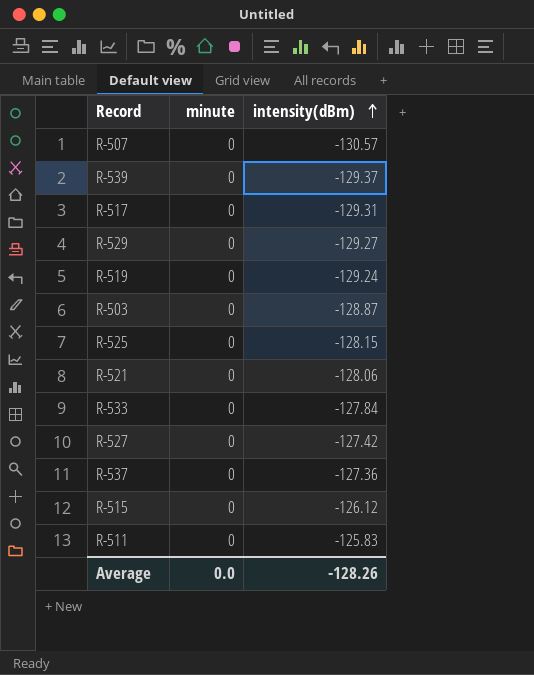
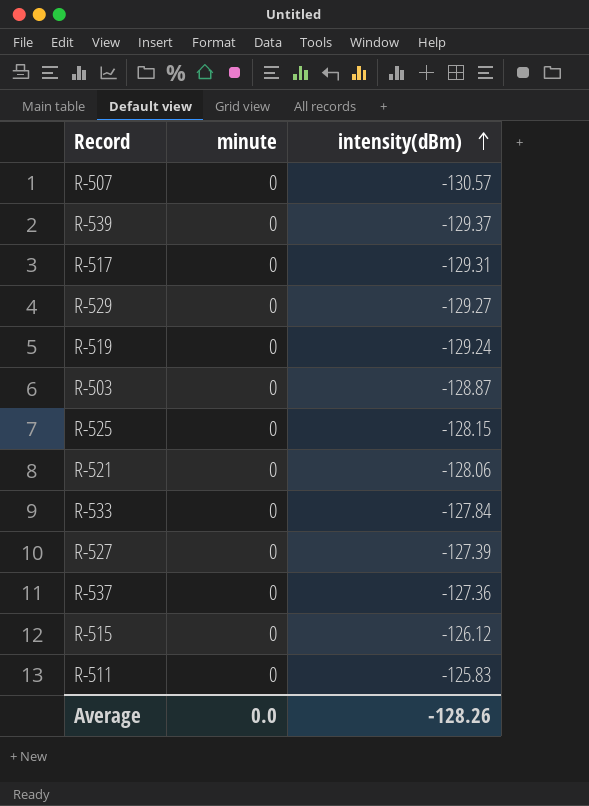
R-527 | intensity(dBm): -127.42 -> -127.39

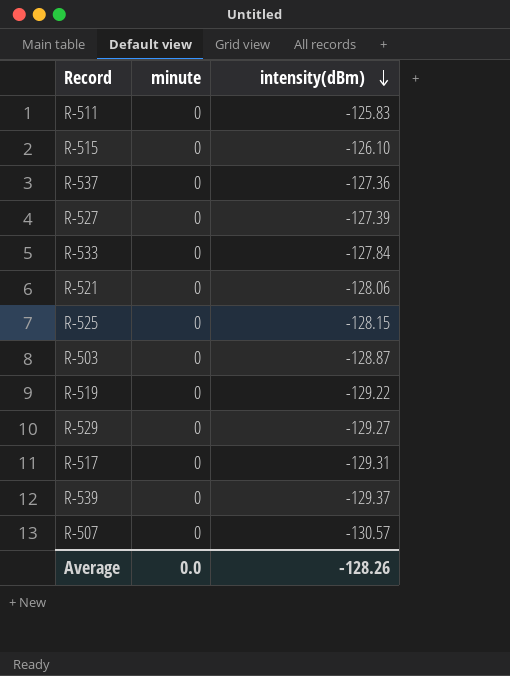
row order: intensity(dBm) ascending -> intensity(dBm) descending
R-515 | intensity(dBm): -126.12 -> -126.10
R-519 | intensity(dBm): -129.24 -> -129.22

